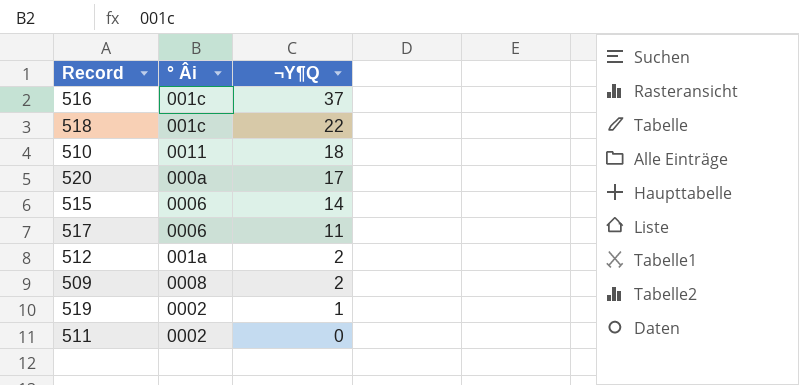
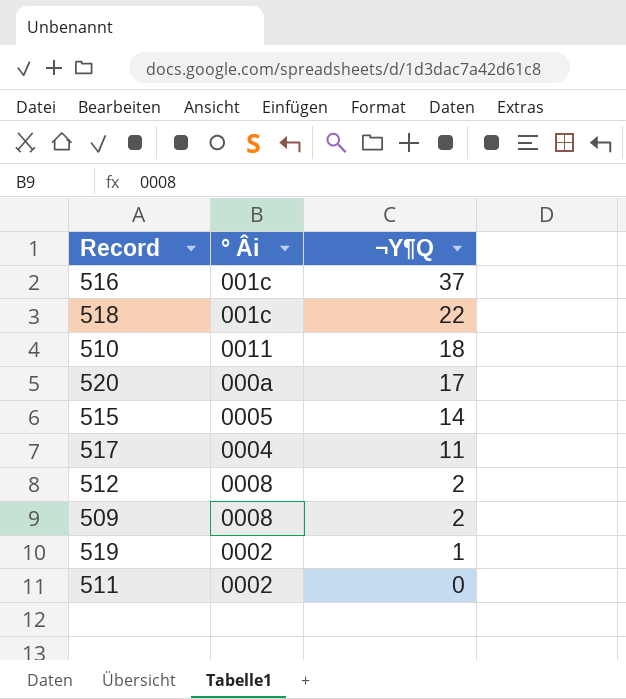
515 | ° Âi: 0006 -> 0005
517 | ° Âi: 0006 -> 0004
512 | ° Âi: 001a -> 0008

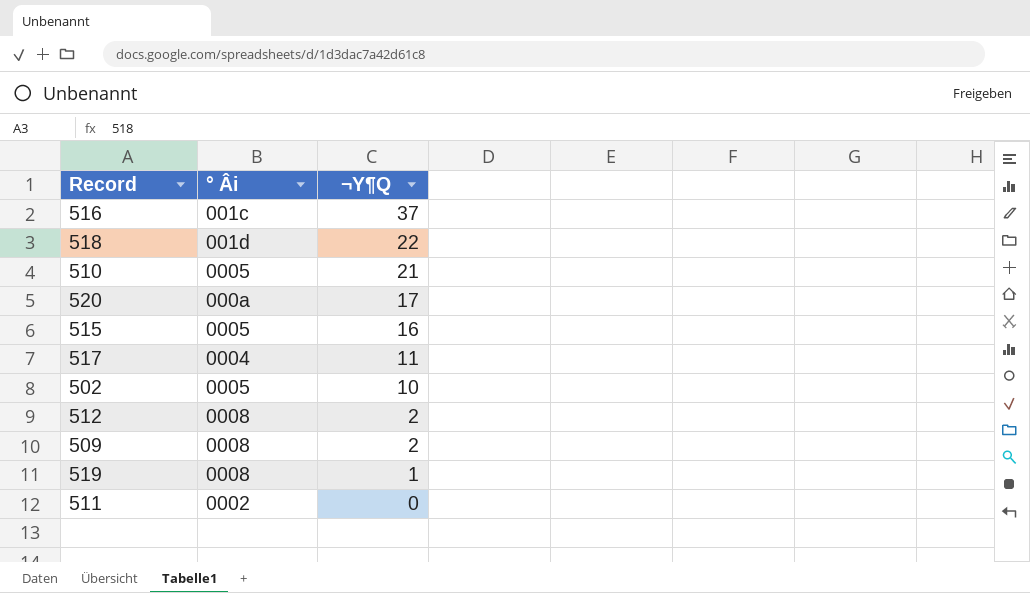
518 | ° Âi: 001c -> 001d
510 | ° Âi: 0011 -> 0005
510 | ¬Y¶Q: 18 -> 21
515 | ¬Y¶Q: 14 -> 16
row 502: none -> 0005 | 10
519 | ° Âi: 0002 -> 0008

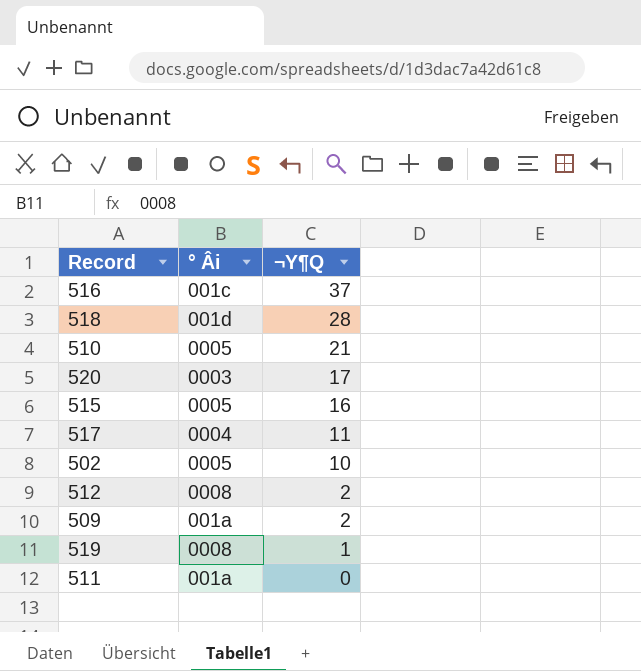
518 | ¬Y¶Q: 22 -> 28
520 | ° Âi: 000a -> 0003
509 | ° Âi: 0008 -> 001a
511 | ° Âi: 0002 -> 001a

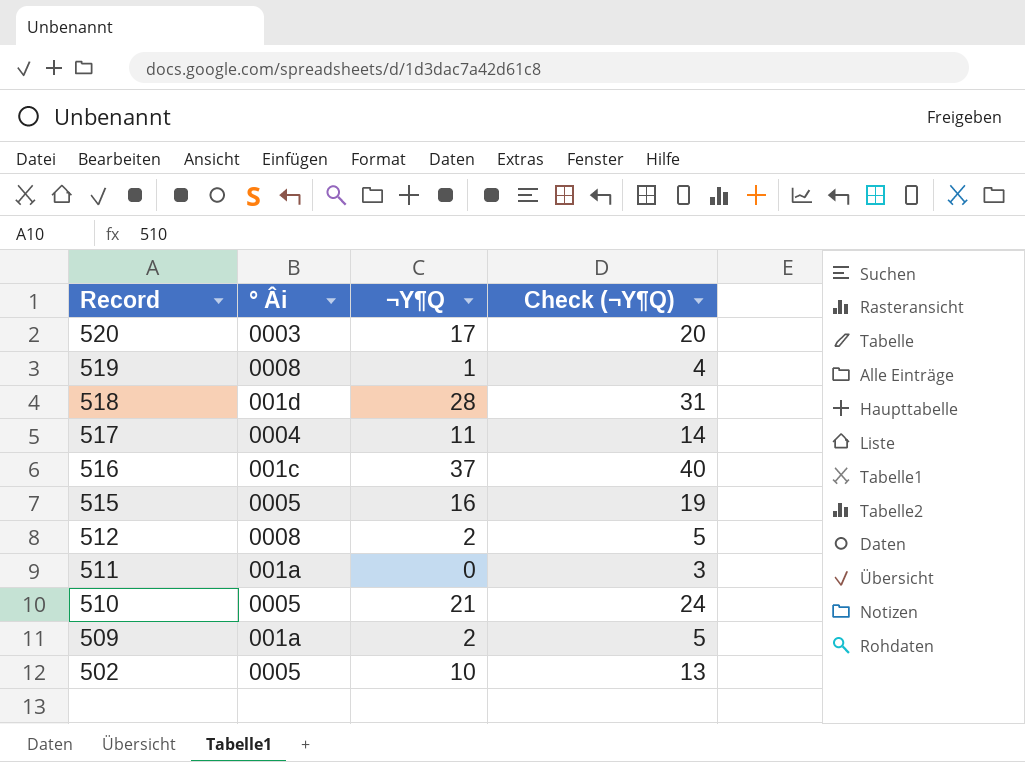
row order: ¬Y¶Q descending -> Record descending
column Check (¬Y¶Q) | formula: none -> [¬Y¶Q] + 3

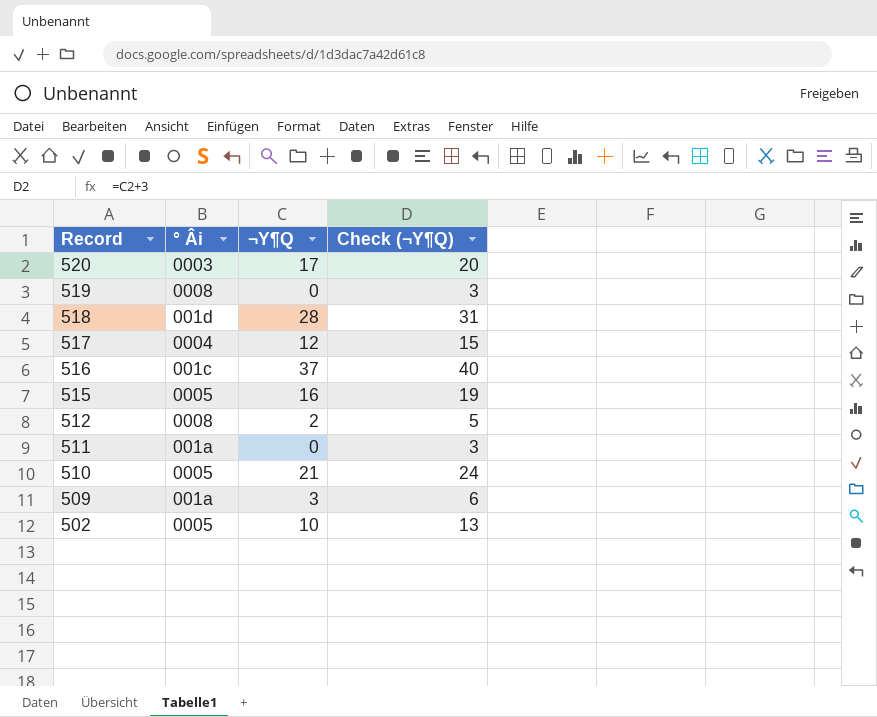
519 | ¬Y¶Q: 1 -> 0
519 | Check (¬Y¶Q): 4 -> 3
517 | ¬Y¶Q: 11 -> 12
517 | Check (¬Y¶Q): 14 -> 15
509 | ¬Y¶Q: 2 -> 3
509 | Check (¬Y¶Q): 5 -> 6

